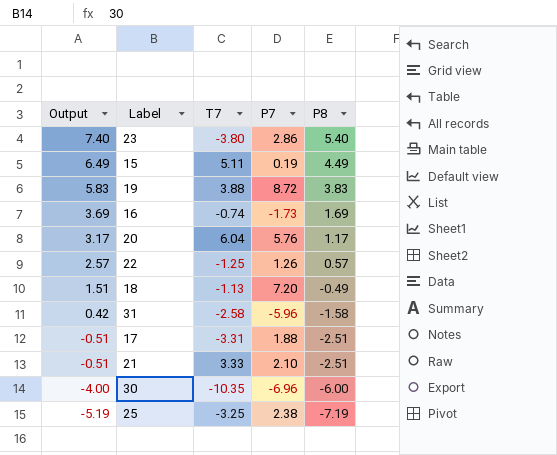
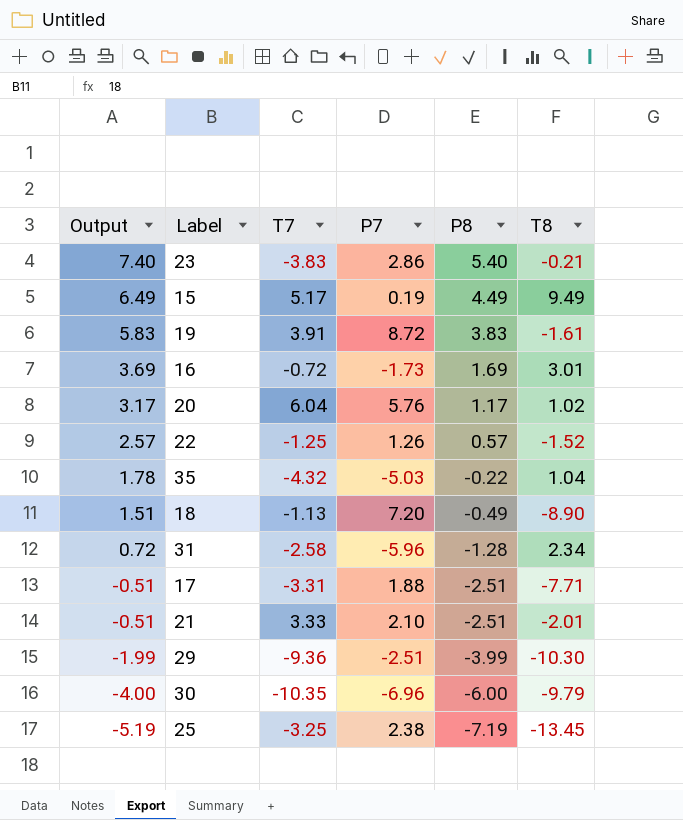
column T8 | position: none -> 6
23 | T7: -3.80 -> -3.83
15 | T7: 5.11 -> 5.17
19 | T7: 3.88 -> 3.91
16 | T7: -0.74 -> -0.72
row 35: none -> 1.78 | -4.32 | -5.03 | -0.22 | 1.04
31 | Output: 0.42 -> 0.72
31 | P8: -1.58 -> -1.28
row 29: none -> -1.99 | -9.36 | -2.51 | -3.99 | -10.30

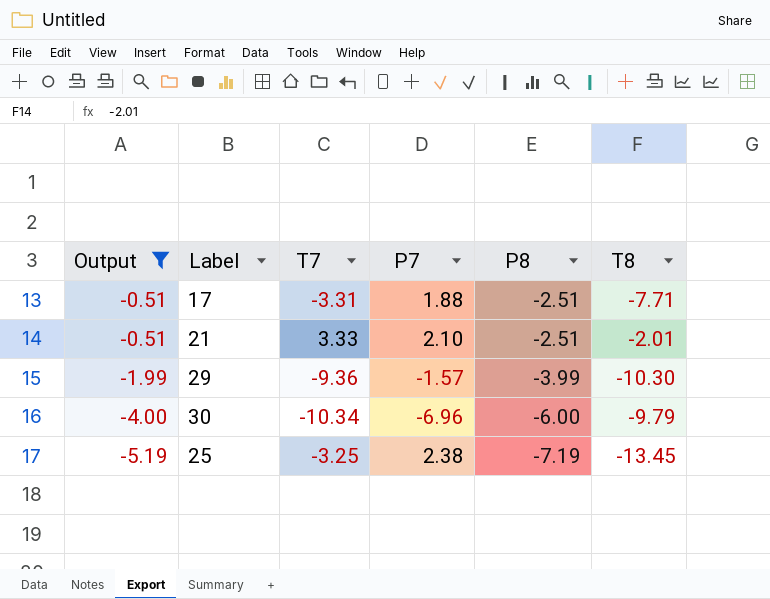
filter: none -> Output <= -0.51
29 | P7: -2.51 -> -1.57
30 | T7: -10.35 -> -10.34

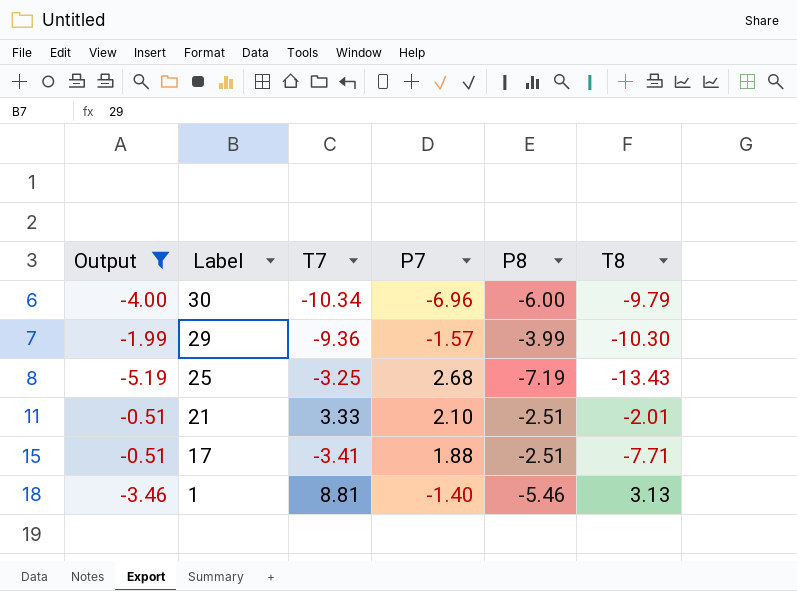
row order: Output descending -> Label descending
25 | P7: 2.38 -> 2.68
25 | T8: -13.45 -> -13.43
17 | T7: -3.31 -> -3.41
row 1: none -> -3.46 | 8.81 | -1.40 | -5.46 | 3.13

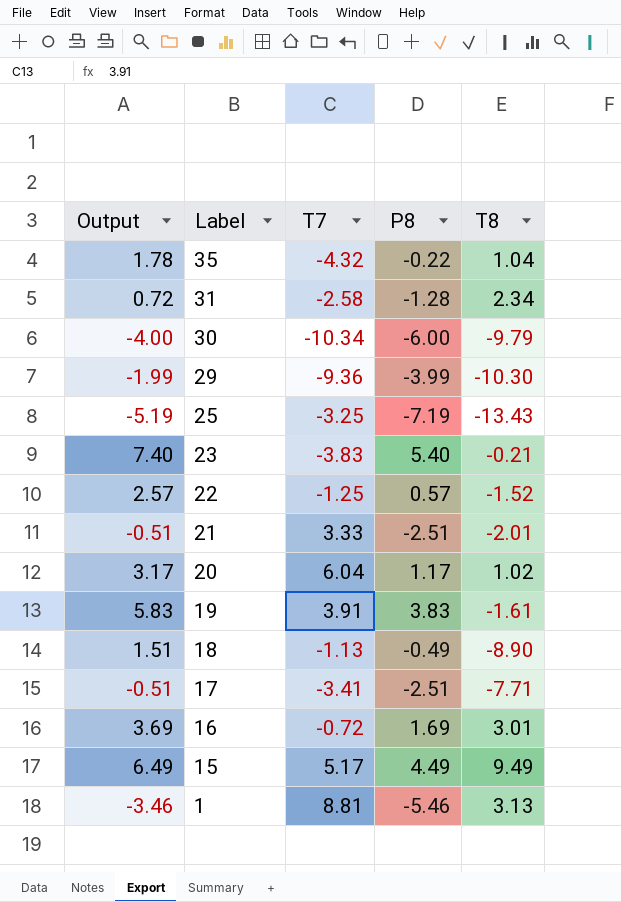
filter: Output <= -0.51 -> none
column P7 | position: 4 -> none

